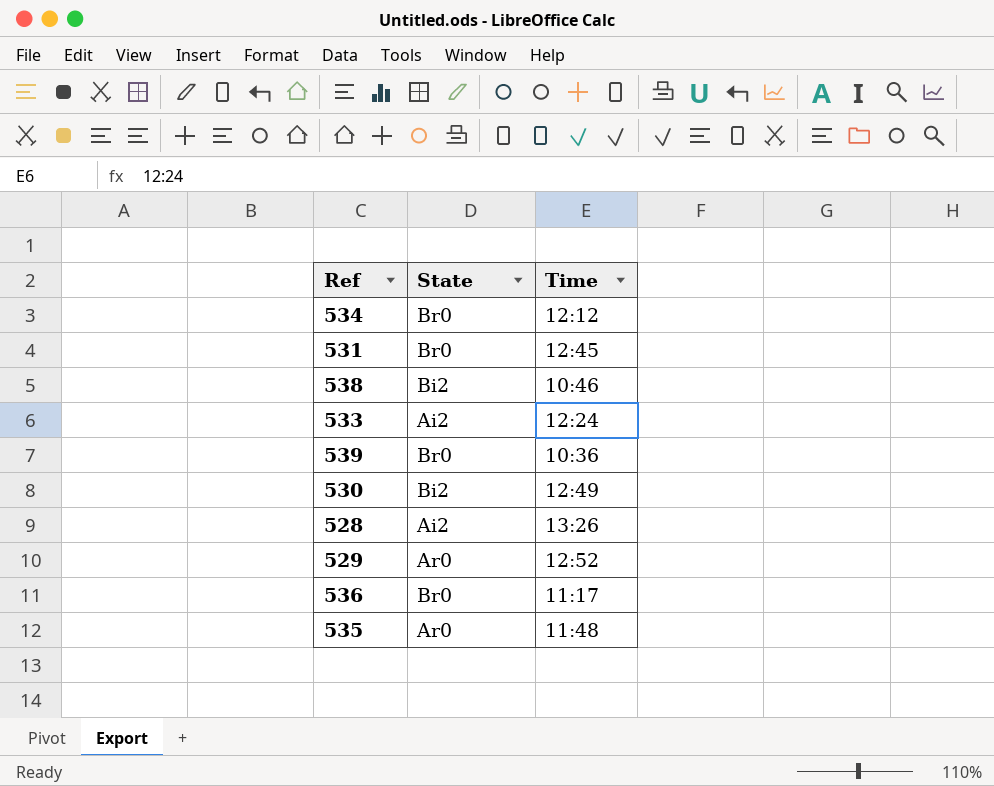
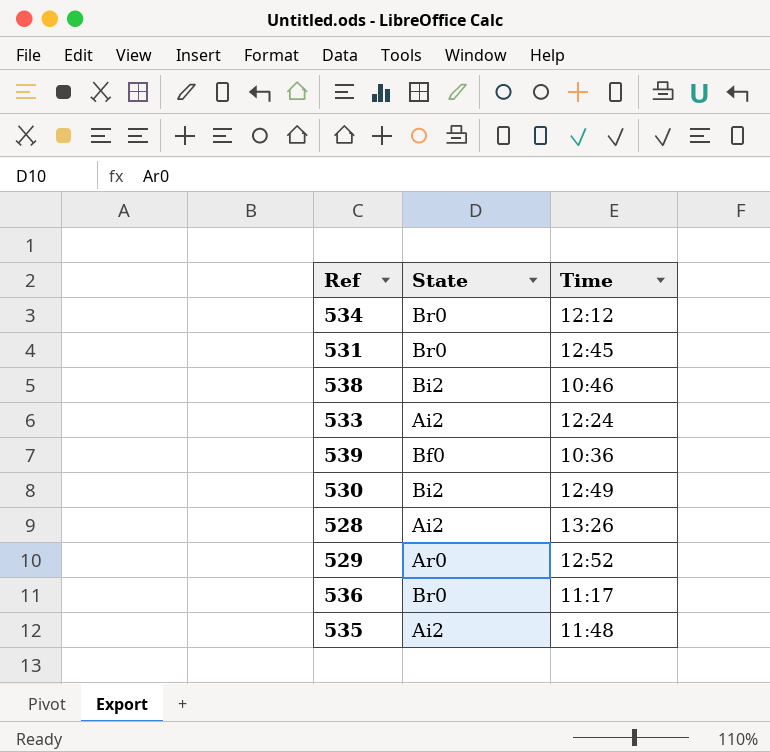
539 | State: Br0 -> Bf0
535 | State: Ar0 -> Ai2

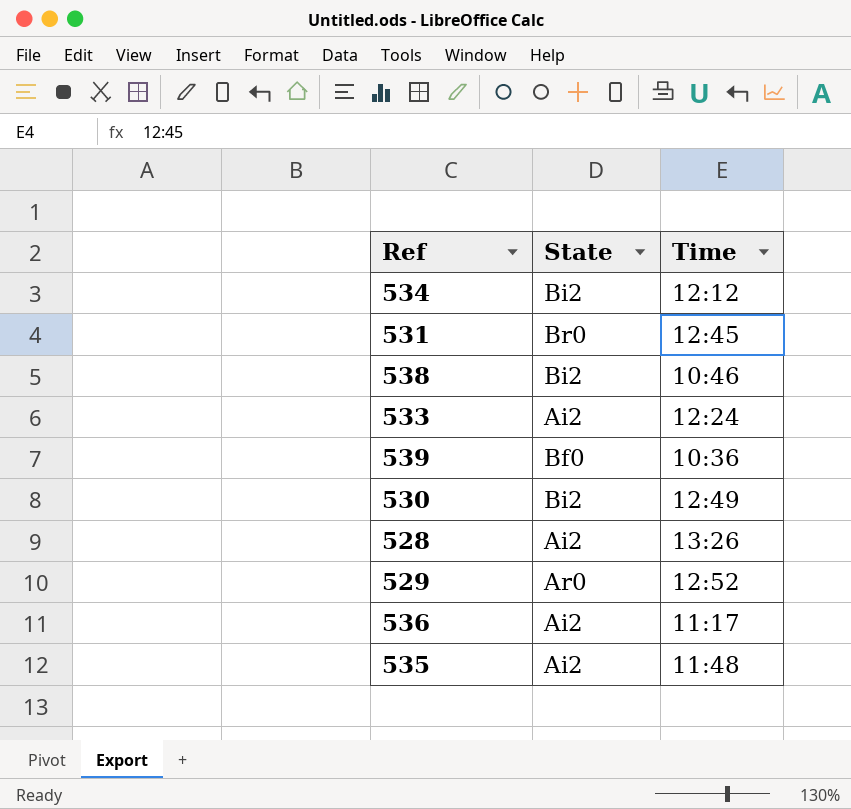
534 | State: Br0 -> Bi2
536 | State: Br0 -> Ai2

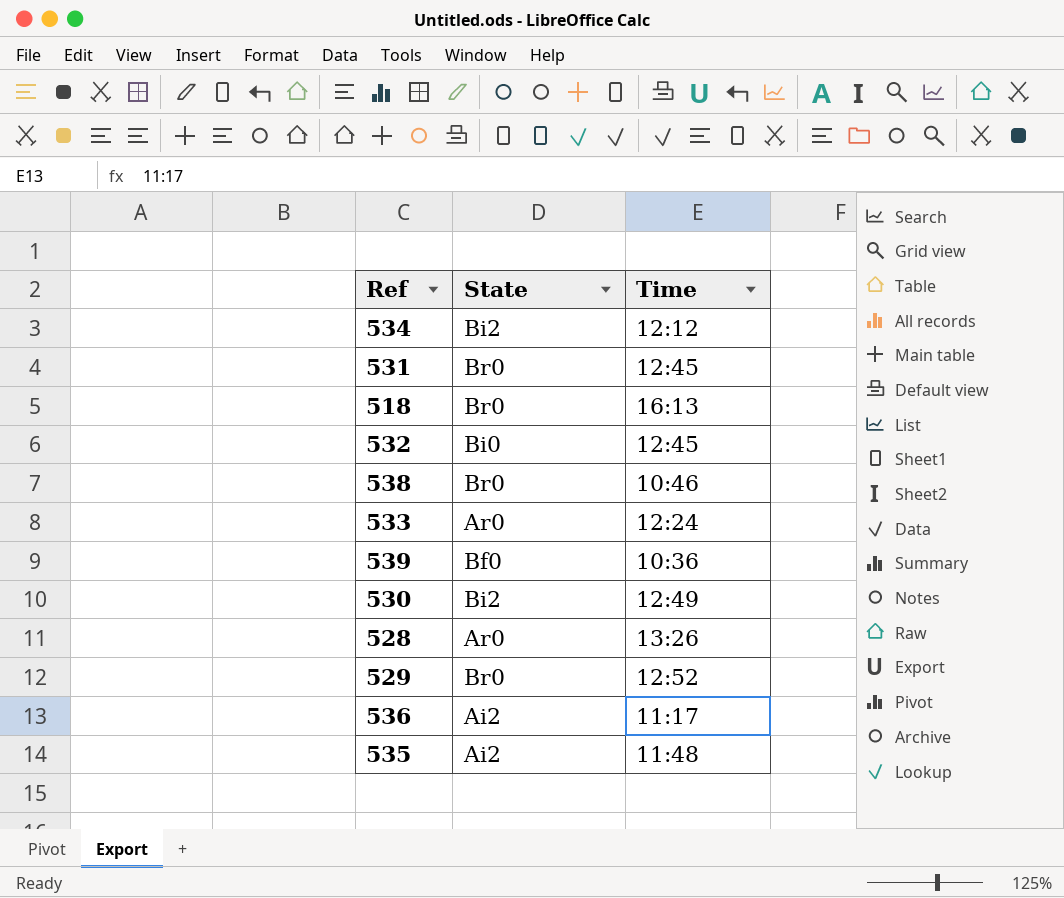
row 518: none -> Br0 | 16:13
row 532: none -> Bi0 | 12:45
538 | State: Bi2 -> Br0
533 | State: Ai2 -> Ar0
528 | State: Ai2 -> Ar0
529 | State: Ar0 -> Br0

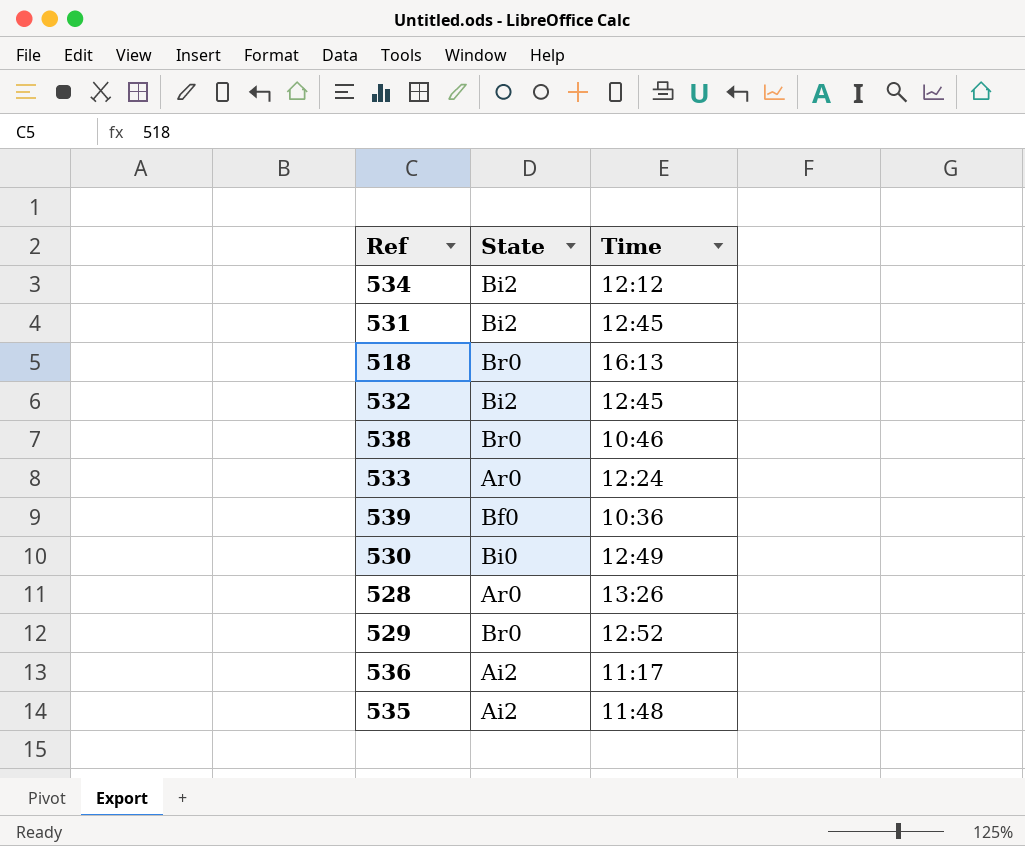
531 | State: Br0 -> Bi2
532 | State: Bi0 -> Bi2
530 | State: Bi2 -> Bi0

